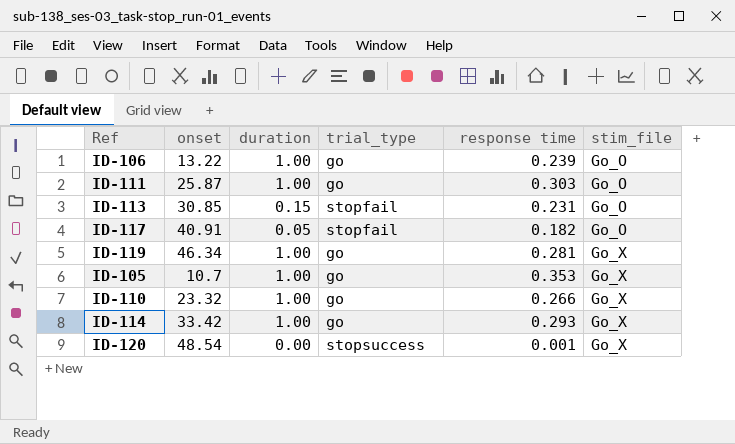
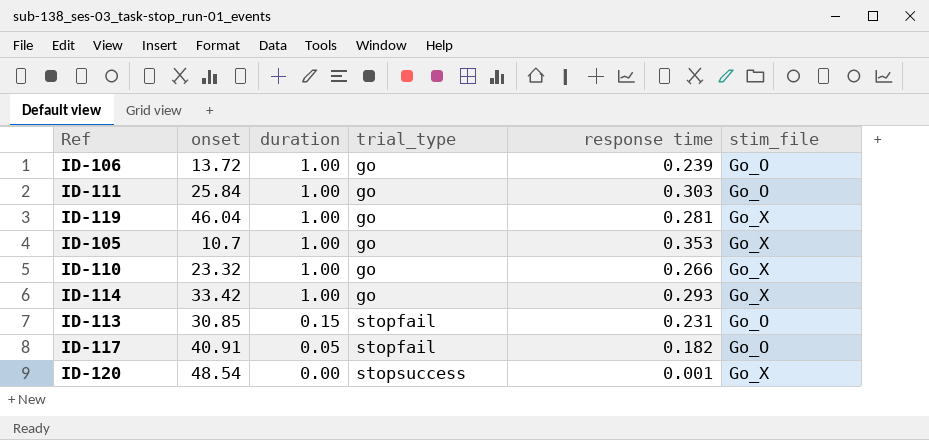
row order: stim_file ascending -> duration descending
ID-106 | onset: 13.22 -> 13.72
ID-111 | onset: 25.87 -> 25.84
ID-119 | onset: 46.34 -> 46.04

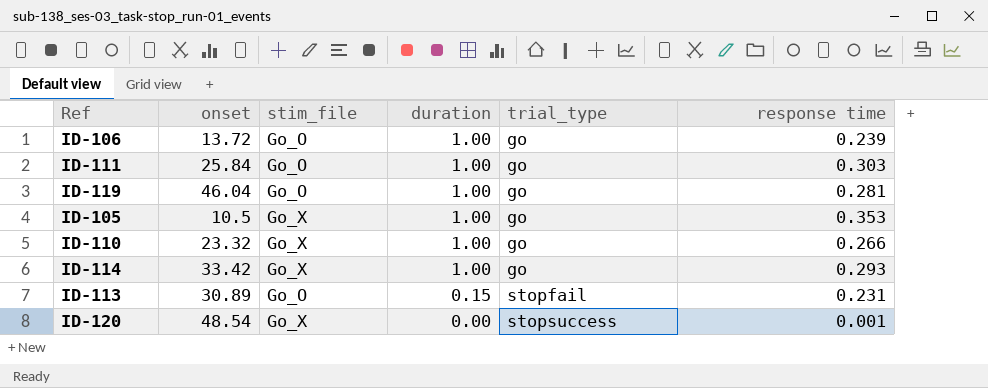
column stim_file | position: 6 -> 3
row ID-117: 40.91 | 0.05 | stopfail | 0.182 | Go_O -> none
ID-119 | stim_file: Go_X -> Go_O
ID-105 | onset: 10.7 -> 10.5
ID-113 | onset: 30.85 -> 30.89

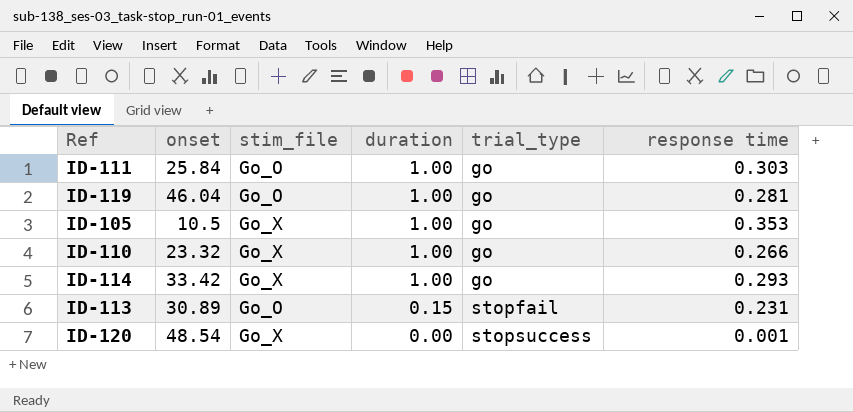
row ID-106: 13.72 | Go_O | 1.00 | go | 0.239 -> none

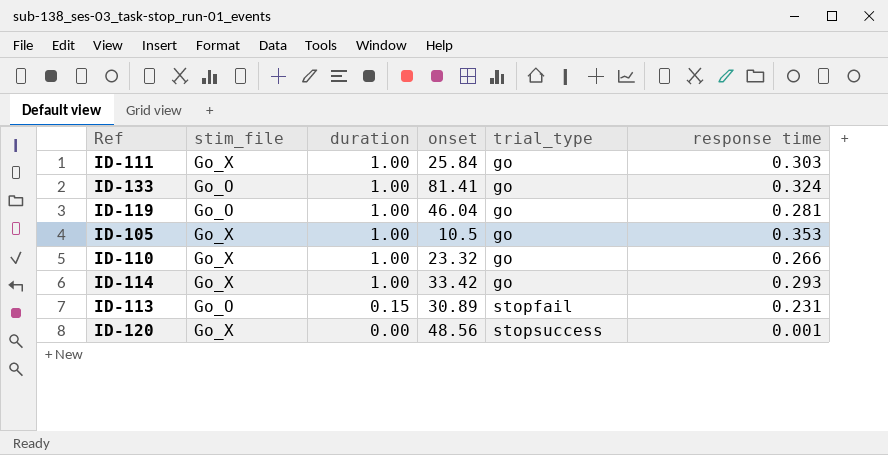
column onset | position: 2 -> 4
ID-111 | stim_file: Go_O -> Go_X
row ID-133: none -> Go_O | 1.00 | 81.41 | go | 0.324
ID-120 | onset: 48.54 -> 48.56

